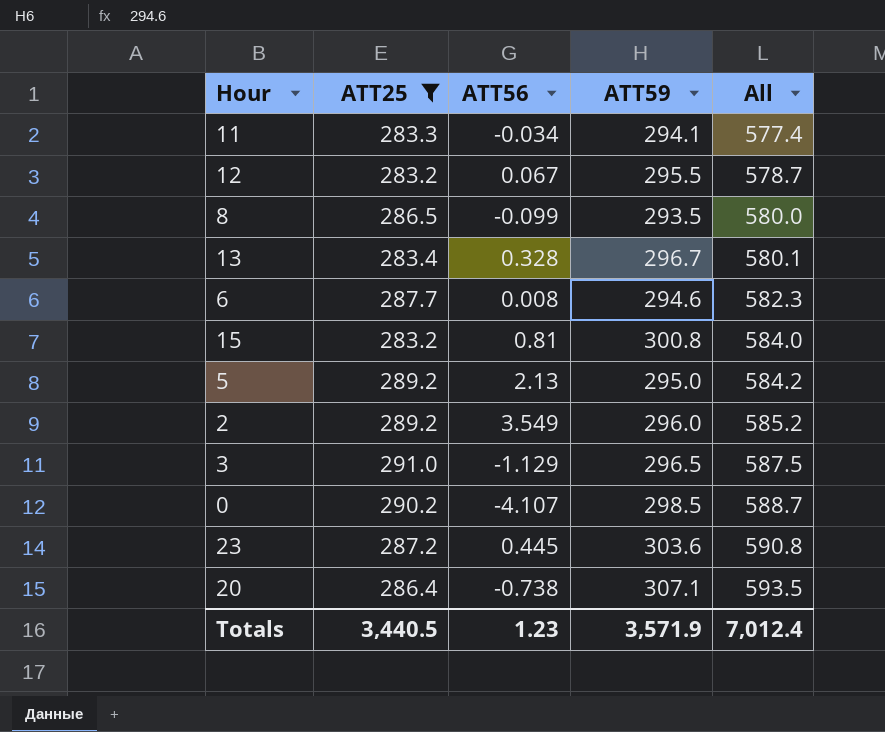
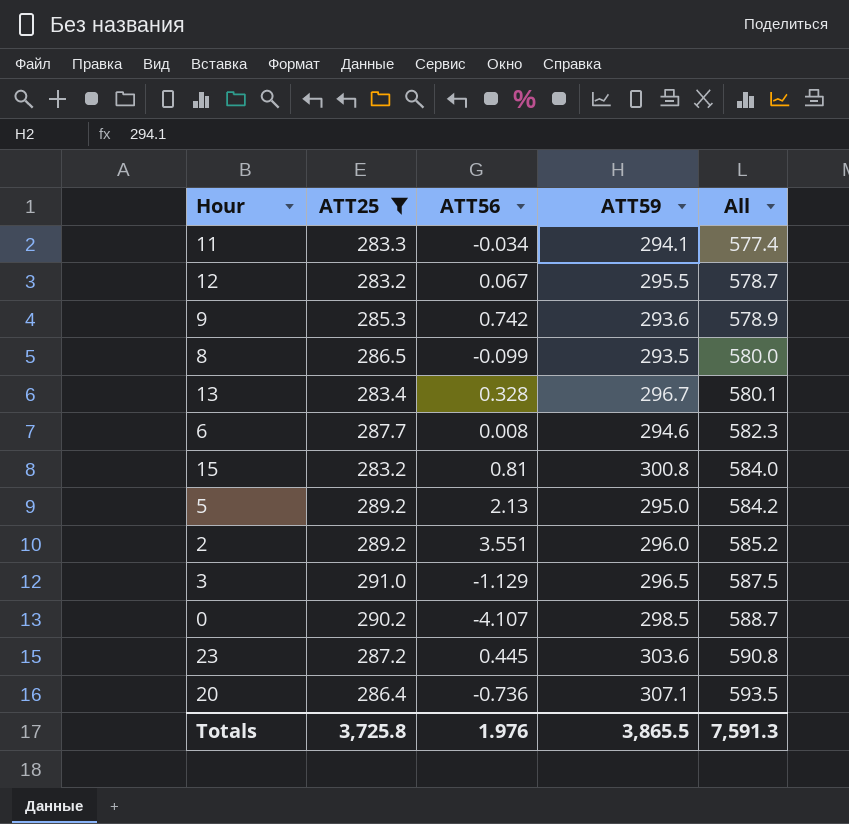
row 9: none -> 285.3 | 0.742 | 293.6 | 578.9
2 | ATT56: 3.549 -> 3.551
20 | ATT56: -0.738 -> -0.736
Totals | ATT25: 3,440.5 -> 3,725.8
Totals | ATT56: 1.23 -> 1.976
Totals | ATT59: 3,571.9 -> 3,865.5
Totals | All: 7,012.4 -> 7,591.3

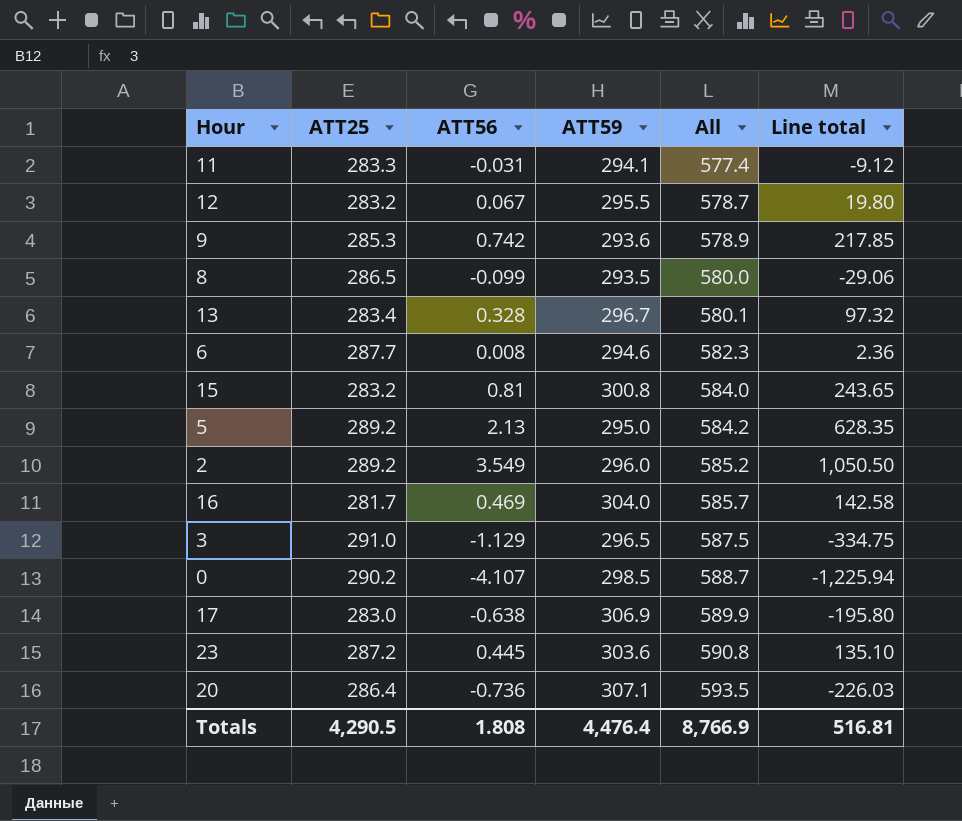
filter: ATT25 >= 283.2 -> none
column Line total | formula: none -> [ATT56] * [ATT59]
11 | ATT56: -0.034 -> -0.031
2 | ATT56: 3.551 -> 3.549
Totals | ATT25: 3,725.8 -> 4,290.5
Totals | ATT56: 1.976 -> 1.808
Totals | ATT59: 3,865.5 -> 4,476.4
Totals | All: 7,591.3 -> 8,766.9

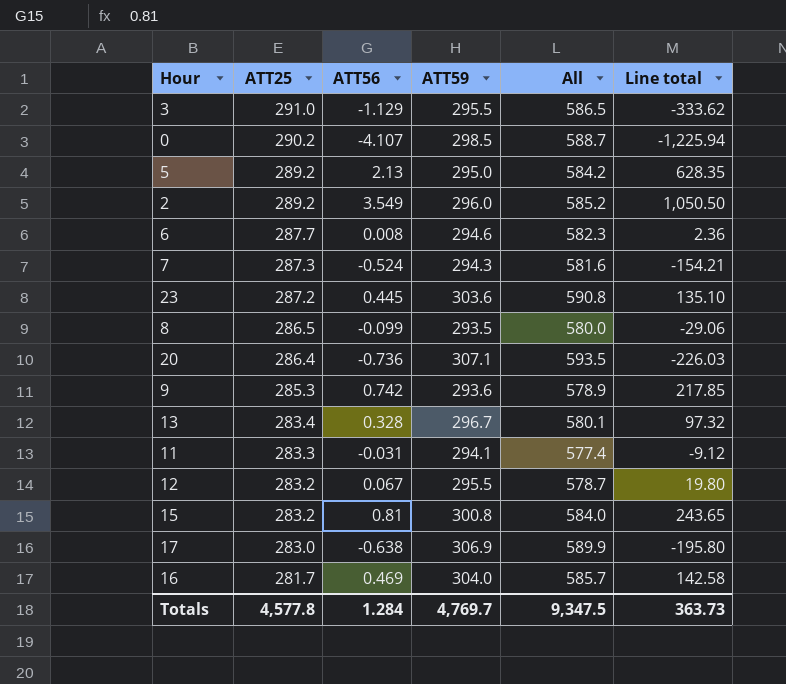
row order: All ascending -> ATT25 descending
3 | ATT59: 296.5 -> 295.5
3 | All: 587.5 -> 586.5
3 | Line total: -334.75 -> -333.62
row 7: none -> 287.3 | -0.524 | 294.3 | 581.6 | -154.21
Totals | ATT25: 4,290.5 -> 4,577.8
Totals | ATT56: 1.808 -> 1.284
Totals | ATT59: 4,476.4 -> 4,769.7
Totals | All: 8,766.9 -> 9,347.5
Totals | Line total: 516.81 -> 363.73

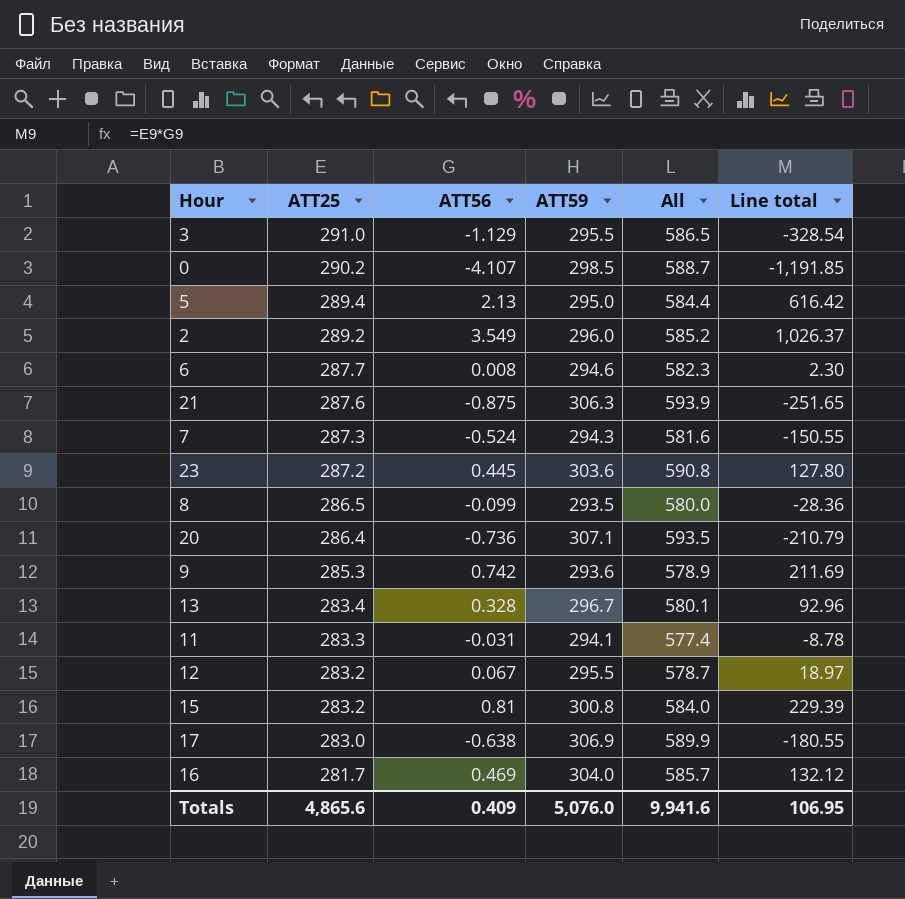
column Line total | formula: [ATT56] * [ATT59] -> [ATT25] * [ATT56]
5 | ATT25: 289.2 -> 289.4
5 | All: 584.2 -> 584.4
row 21: none -> 287.6 | -0.875 | 306.3 | 593.9 | -251.65
Totals | ATT25: 4,577.8 -> 4,865.6
Totals | ATT56: 1.284 -> 0.409
Totals | ATT59: 4,769.7 -> 5,076.0
Totals | All: 9,347.5 -> 9,941.6
Totals | Line total: 363.73 -> 106.95

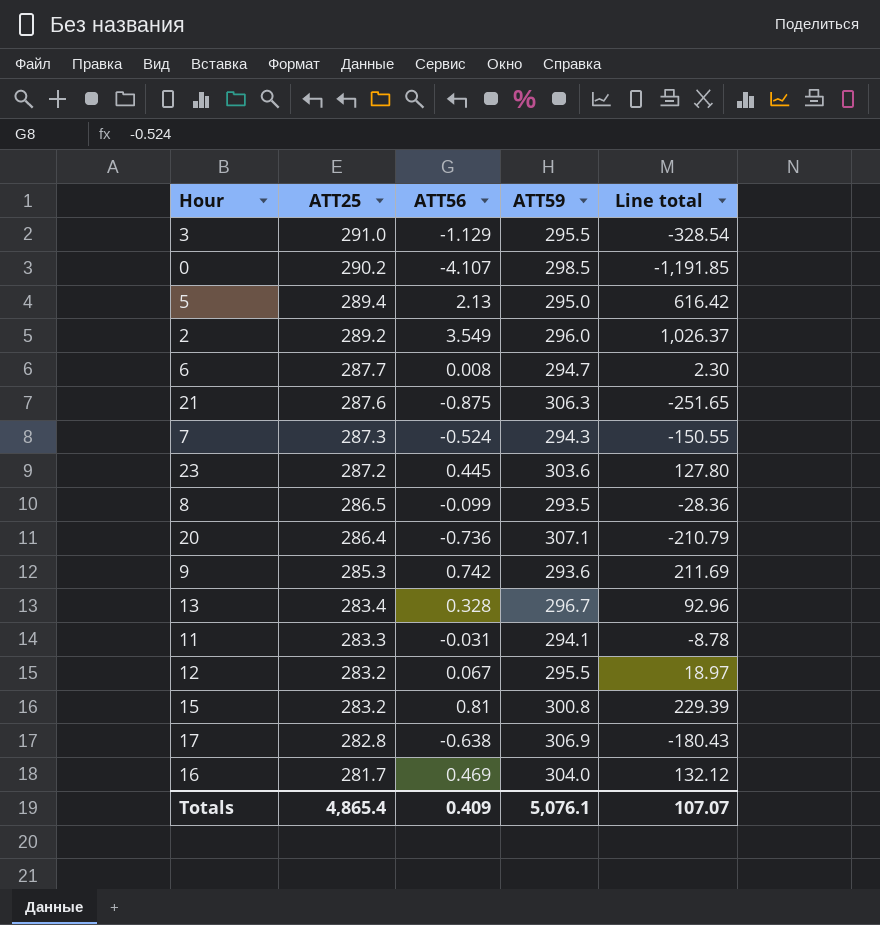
column All | formula: [ATT25] + [ATT59] -> none
6 | ATT59: 294.6 -> 294.7
17 | ATT25: 283.0 -> 282.8
17 | Line total: -180.55 -> -180.43
Totals | ATT25: 4,865.6 -> 4,865.4
Totals | ATT59: 5,076.0 -> 5,076.1
Totals | Line total: 106.95 -> 107.07

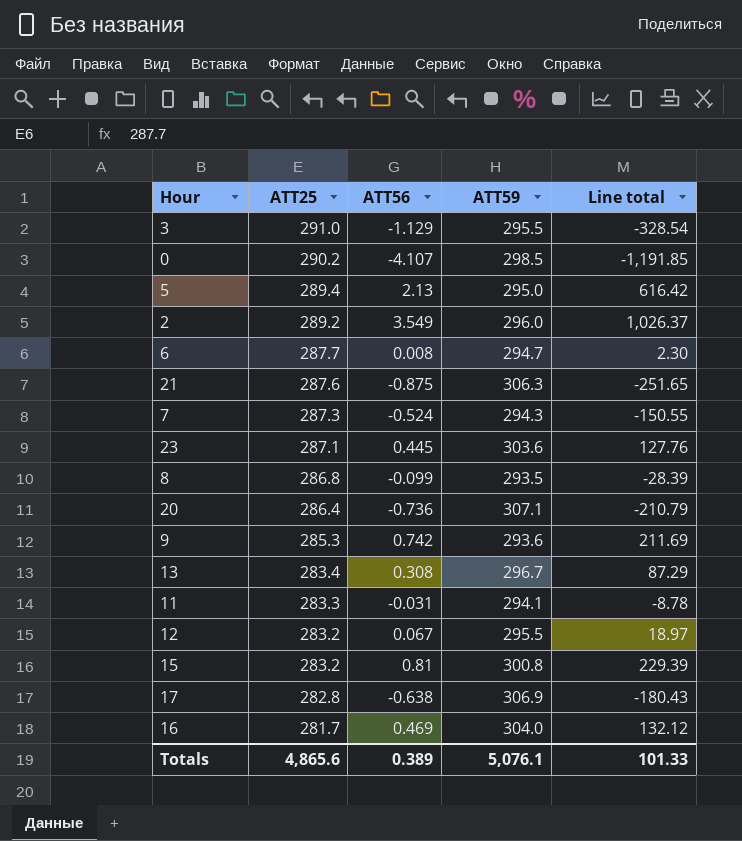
23 | ATT25: 287.2 -> 287.1
23 | Line total: 127.80 -> 127.76
8 | ATT25: 286.5 -> 286.8
8 | Line total: -28.36 -> -28.39
13 | ATT56: 0.328 -> 0.308
13 | Line total: 92.96 -> 87.29
Totals | ATT25: 4,865.4 -> 4,865.6
Totals | ATT56: 0.409 -> 0.389
Totals | Line total: 107.07 -> 101.33

